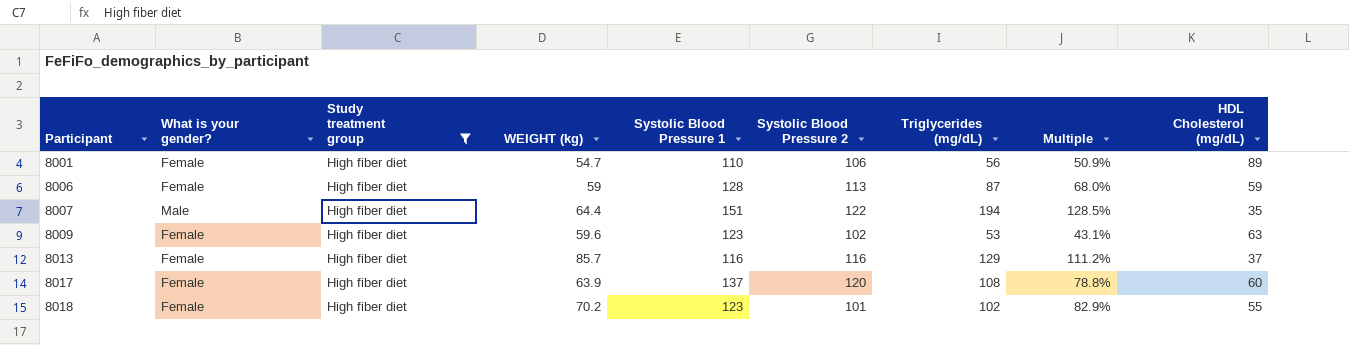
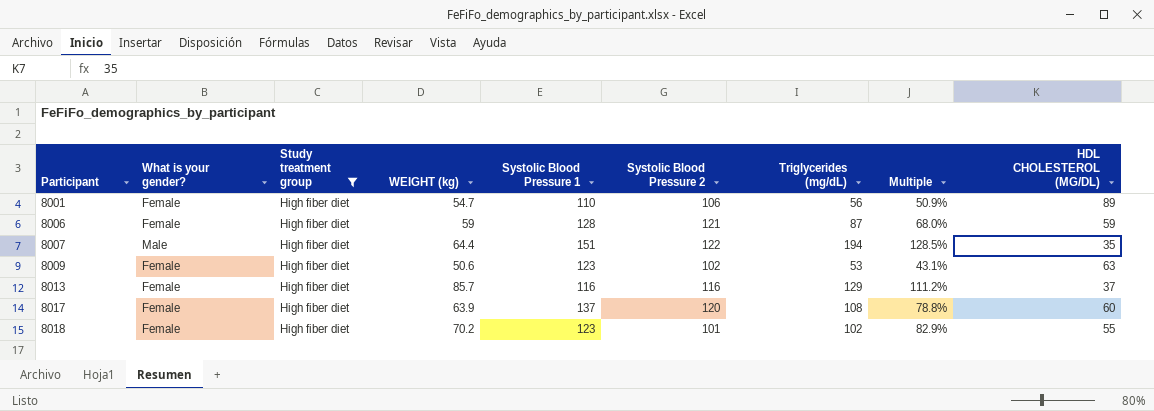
column name: HDL Cholesterol (mg/dL) -> HDL CHOLESTEROL (MG/DL)
8006 | Systolic Blood Pressure 2: 113 -> 121
8009 | WEIGHT (kg): 59.6 -> 50.6

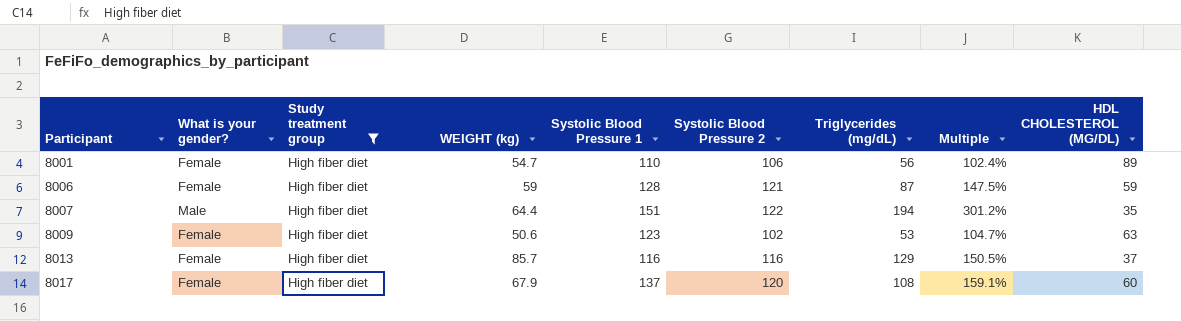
column Multiple | formula: [Triglycerides (mg/dL)] / [Systolic Blood Pressure 1] -> [Triglycerides (mg/dL)] / [WEIGHT (kg)]
row 8018: Female | High fiber diet | 70.2 | 123 | 101 | 102 | 82.9% | 55 -> none
8017 | WEIGHT (kg): 63.9 -> 67.9

